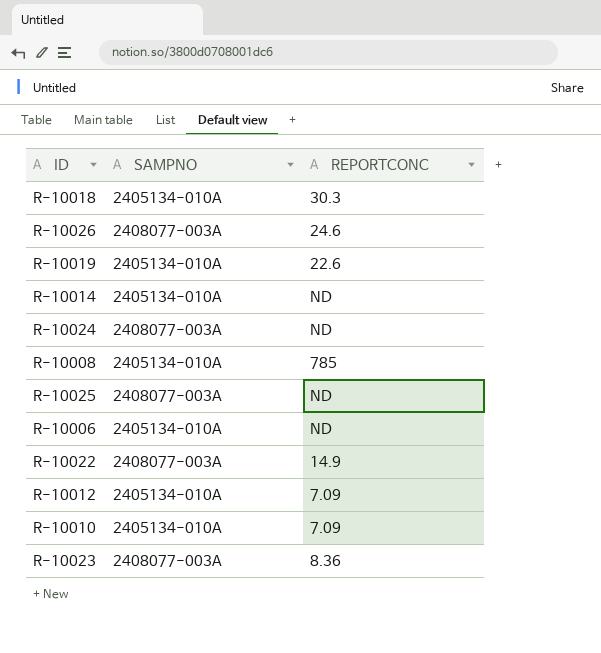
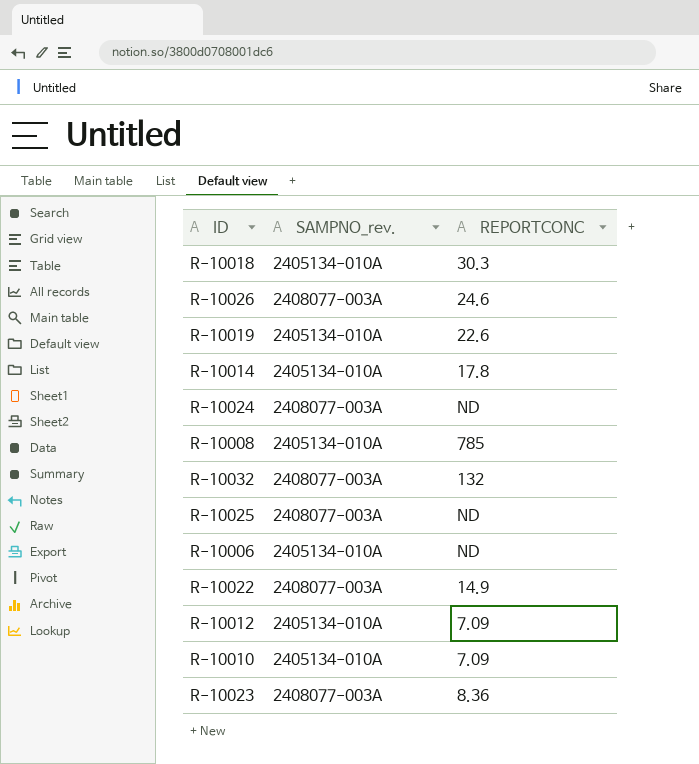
column name: SAMPNO -> SAMPNO_rev.
R-10014 | REPORTCONC: ND -> 17.8
row R-10032: none -> 2408077-003A | 132

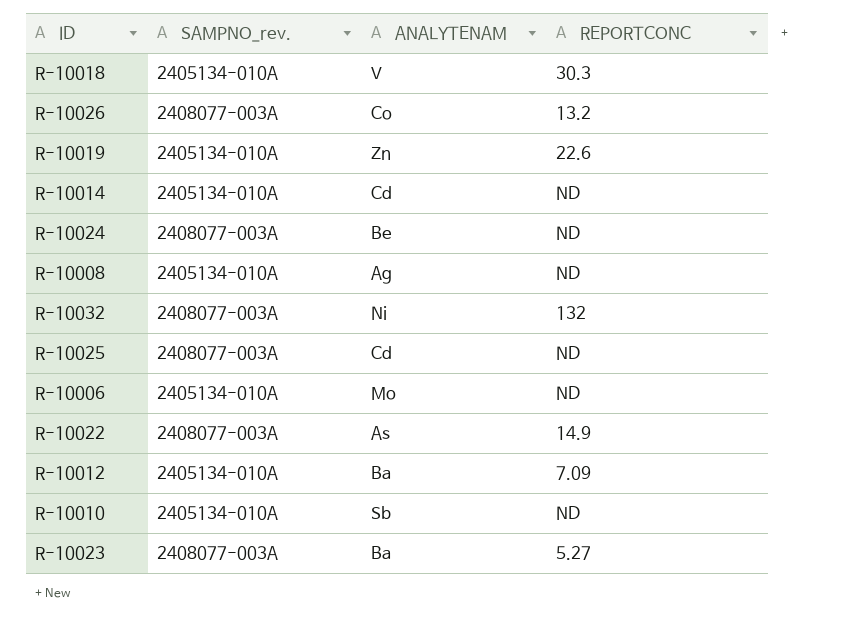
column ANALYTENAM | position: none -> 3
R-10026 | REPORTCONC: 24.6 -> 13.2
R-10014 | REPORTCONC: 17.8 -> ND
R-10008 | REPORTCONC: 785 -> ND
R-10010 | REPORTCONC: 7.09 -> ND
R-10023 | REPORTCONC: 8.36 -> 5.27

